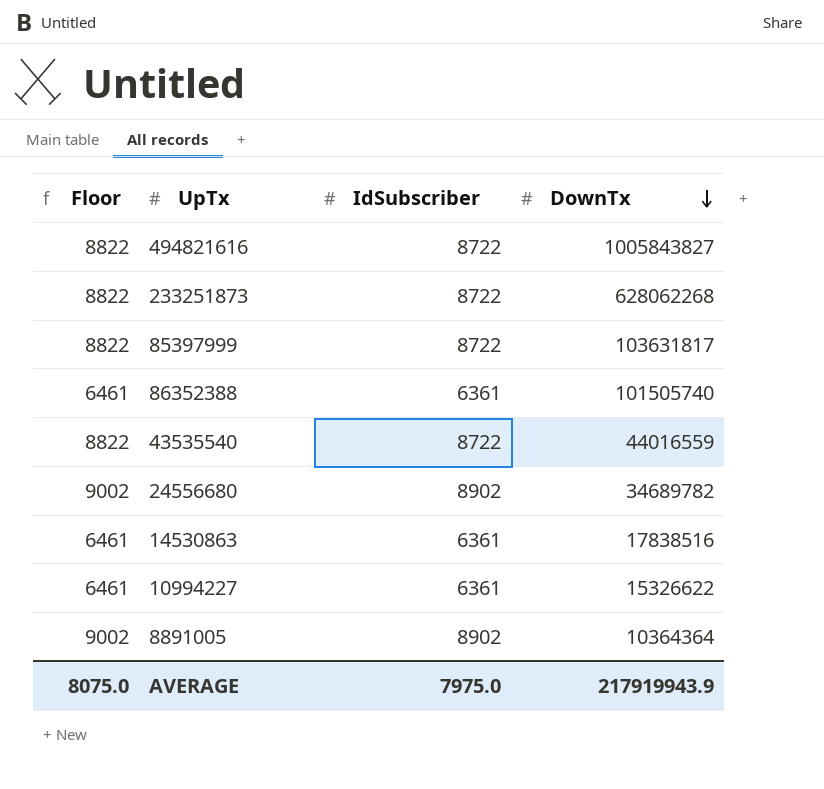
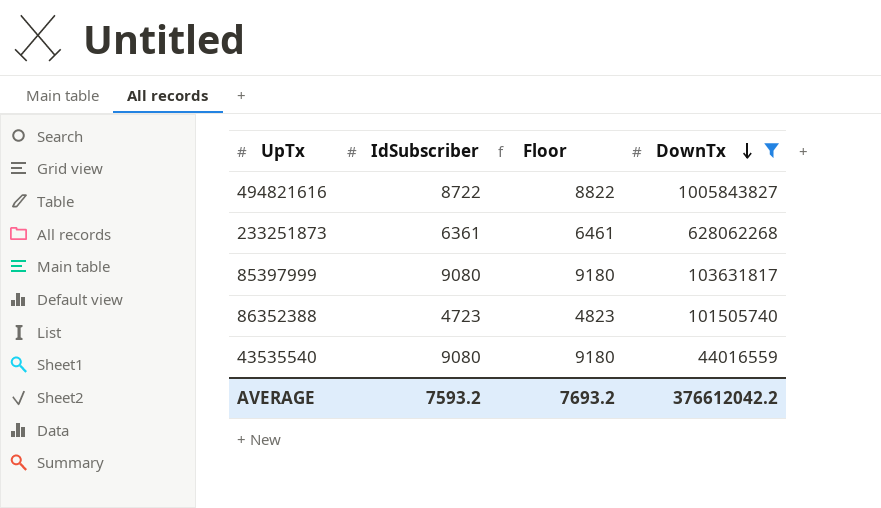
filter: none -> DownTx >= 44016559
column Floor | position: 1 -> 3
233251873 | IdSubscriber: 8722 -> 6361
233251873 | Floor: 8822 -> 6461
85397999 | IdSubscriber: 8722 -> 9080
85397999 | Floor: 8822 -> 9180
86352388 | IdSubscriber: 6361 -> 4723
86352388 | Floor: 6461 -> 4823
43535540 | IdSubscriber: 8722 -> 9080
43535540 | Floor: 8822 -> 9180
AVERAGE | IdSubscriber: 7975.0 -> 7593.2
AVERAGE | Floor: 8075.0 -> 7693.2
AVERAGE | DownTx: 217919943.9 -> 376612042.2

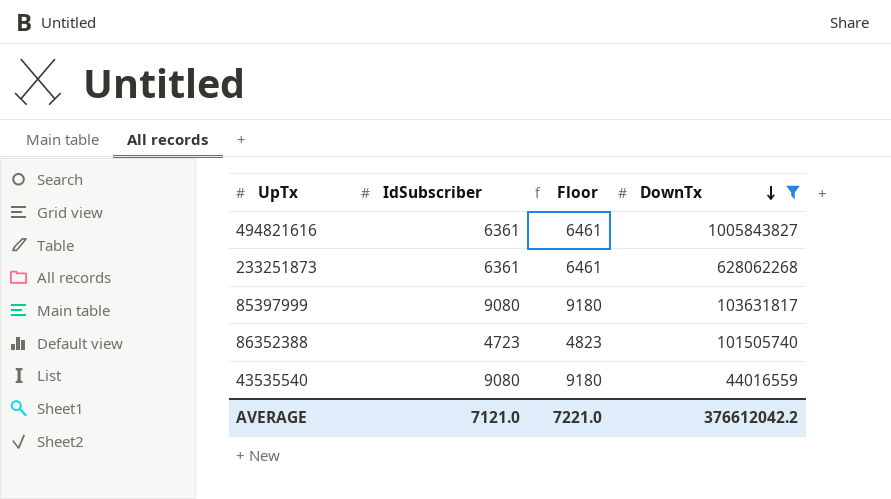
494821616 | IdSubscriber: 8722 -> 6361
494821616 | Floor: 8822 -> 6461
AVERAGE | IdSubscriber: 7593.2 -> 7121.0
AVERAGE | Floor: 7693.2 -> 7221.0

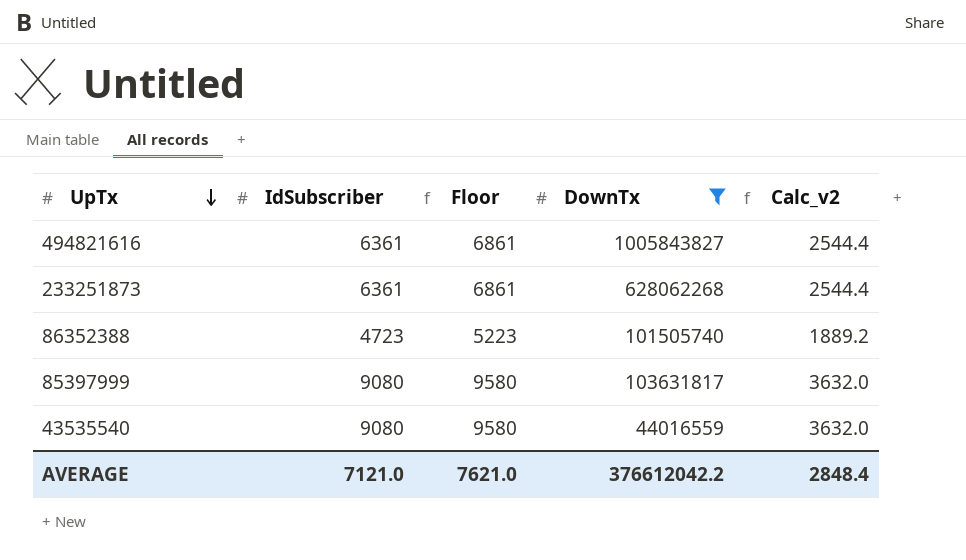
row order: DownTx descending -> UpTx descending
column Floor | formula: [IdSubscriber] + 100 -> [IdSubscriber] + 500
column Calc_v2 | formula: none -> [IdSubscriber] * 0.4
AVERAGE | Floor: 7221.0 -> 7621.0

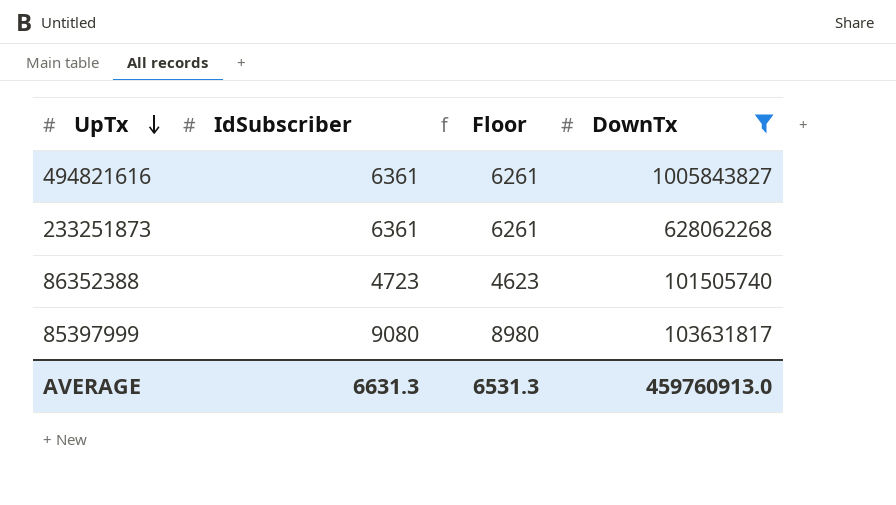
column Calc_v2 | formula: [IdSubscriber] * 0.4 -> none
column Floor | formula: [IdSubscriber] + 500 -> [IdSubscriber] - 100
row 43535540: 9080 | 9580 | 44016559 | 3632.0 -> none
AVERAGE | IdSubscriber: 7121.0 -> 6631.3
AVERAGE | Floor: 7621.0 -> 6531.3
AVERAGE | DownTx: 376612042.2 -> 459760913.0

